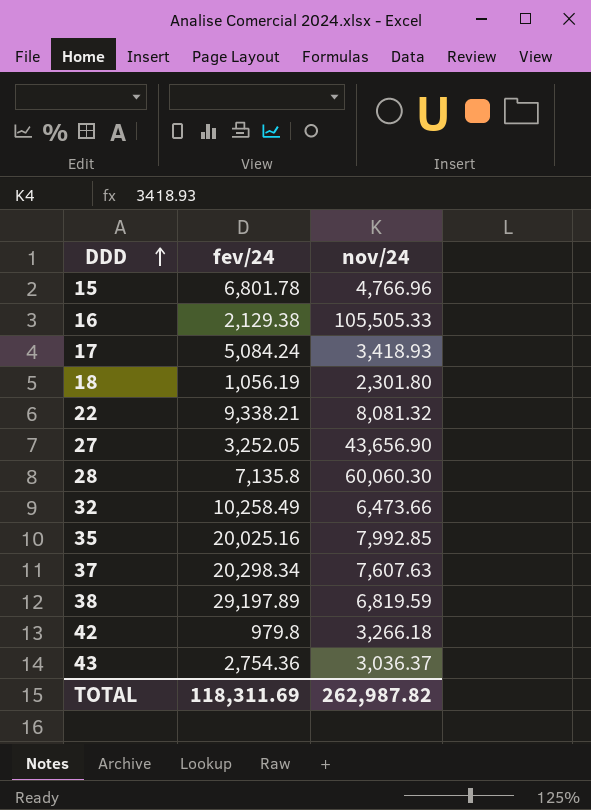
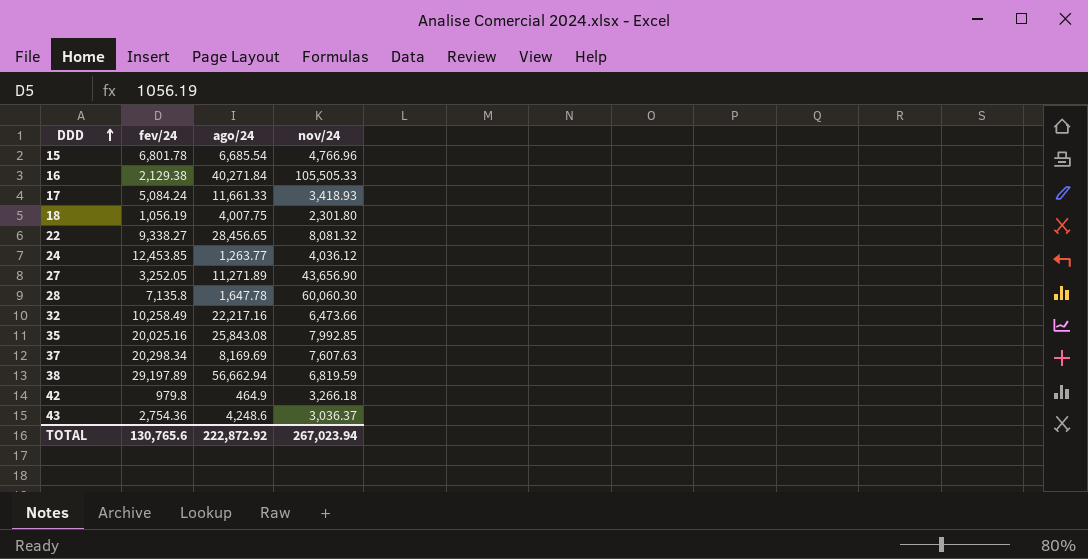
column ago/24 | position: none -> 3
22 | fev/24: 9,338.21 -> 9,338.27
row 24: none -> 12,453.85 | 1,263.77 | 4,036.12
TOTAL | fev/24: 118,311.69 -> 130,765.6
TOTAL | nov/24: 262,987.82 -> 267,023.94

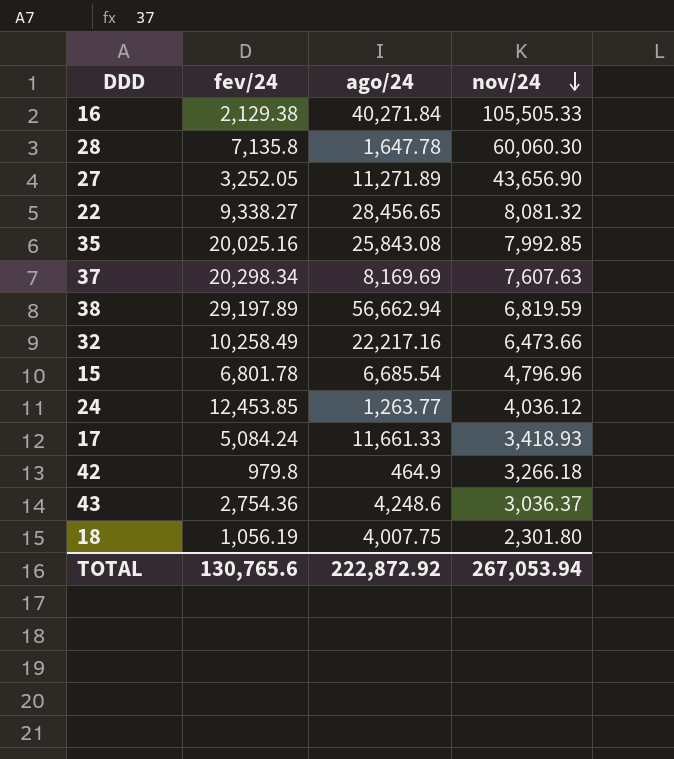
row order: DDD ascending -> nov/24 descending
15 | nov/24: 4,766.96 -> 4,796.96
TOTAL | nov/24: 267,023.94 -> 267,053.94

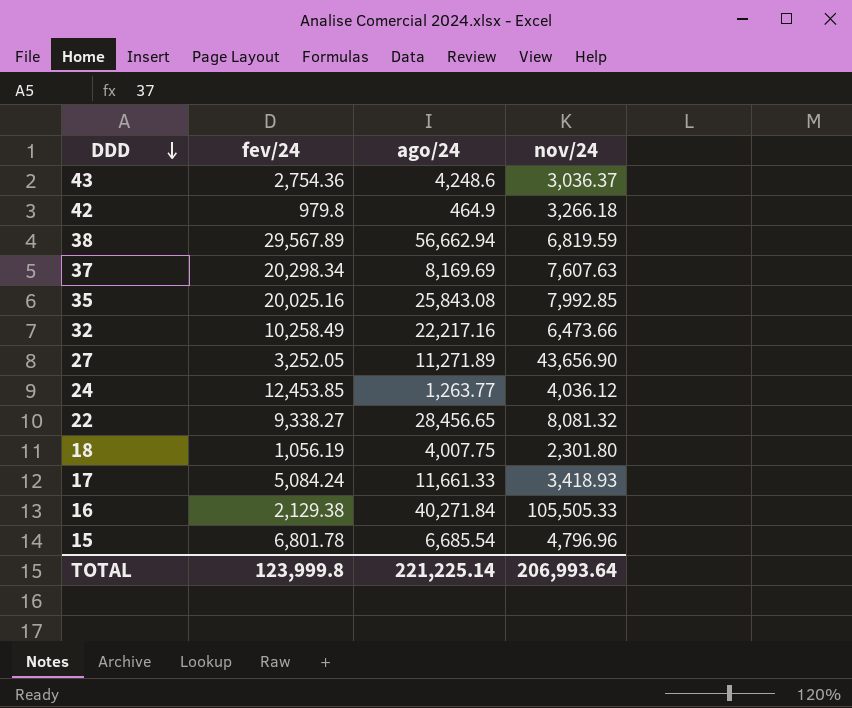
row order: nov/24 descending -> DDD descending
row 28: 7,135.8 | 1,647.78 | 60,060.30 -> none
38 | fev/24: 29,197.89 -> 29,567.89
TOTAL | fev/24: 130,765.6 -> 123,999.8
TOTAL | ago/24: 222,872.92 -> 221,225.14
TOTAL | nov/24: 267,053.94 -> 206,993.64

